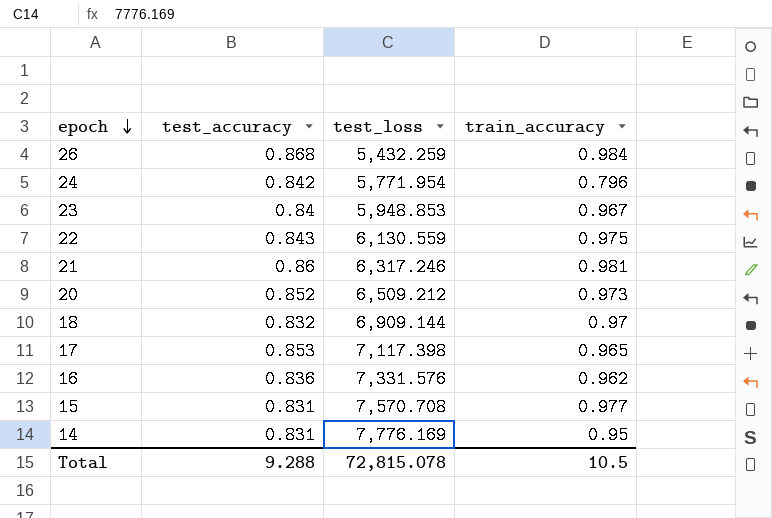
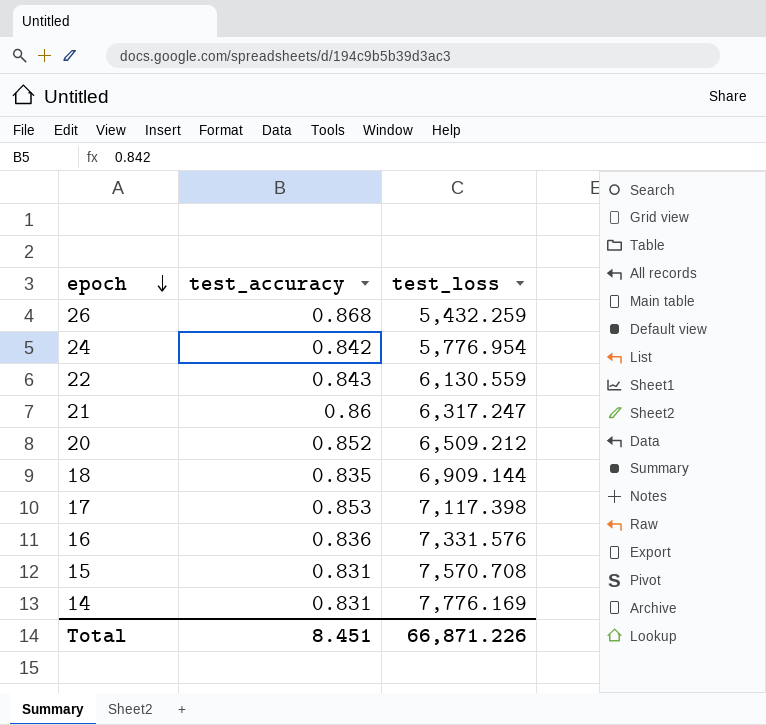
column train_accuracy | position: 4 -> none
row 23: 0.84 | 5,948.853 | 0.967 -> none
24 | test_loss: 5,771.954 -> 5,776.954
21 | test_loss: 6,317.246 -> 6,317.247
18 | test_accuracy: 0.832 -> 0.835
Total | test_accuracy: 9.288 -> 8.451
Total | test_loss: 72,815.078 -> 66,871.226

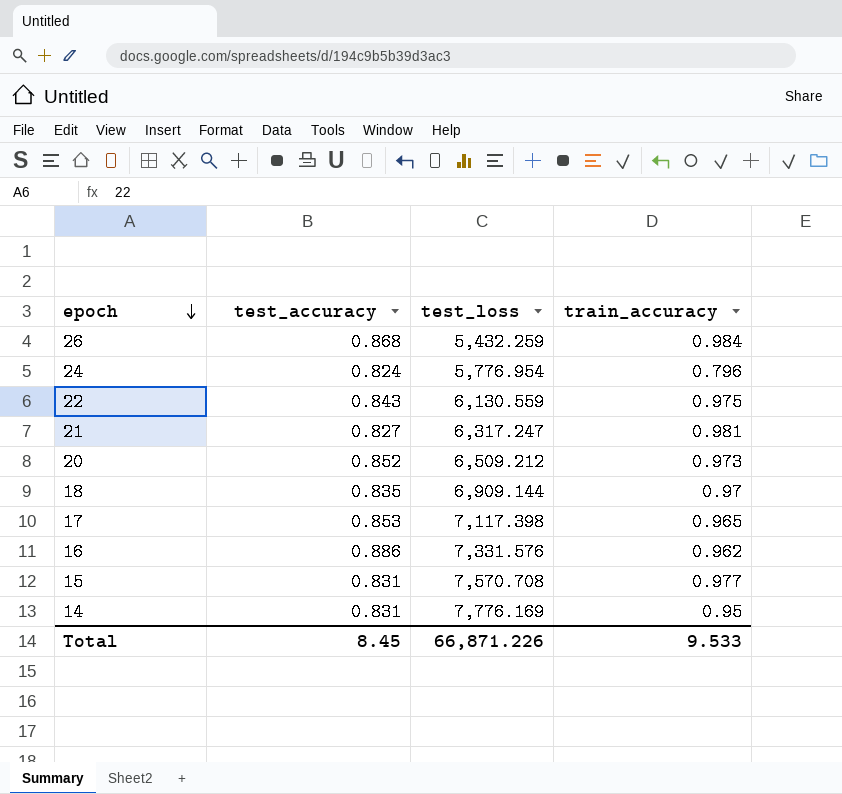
column train_accuracy | position: none -> 4
24 | test_accuracy: 0.842 -> 0.824
21 | test_accuracy: 0.86 -> 0.827
16 | test_accuracy: 0.836 -> 0.886
Total | test_accuracy: 8.451 -> 8.45

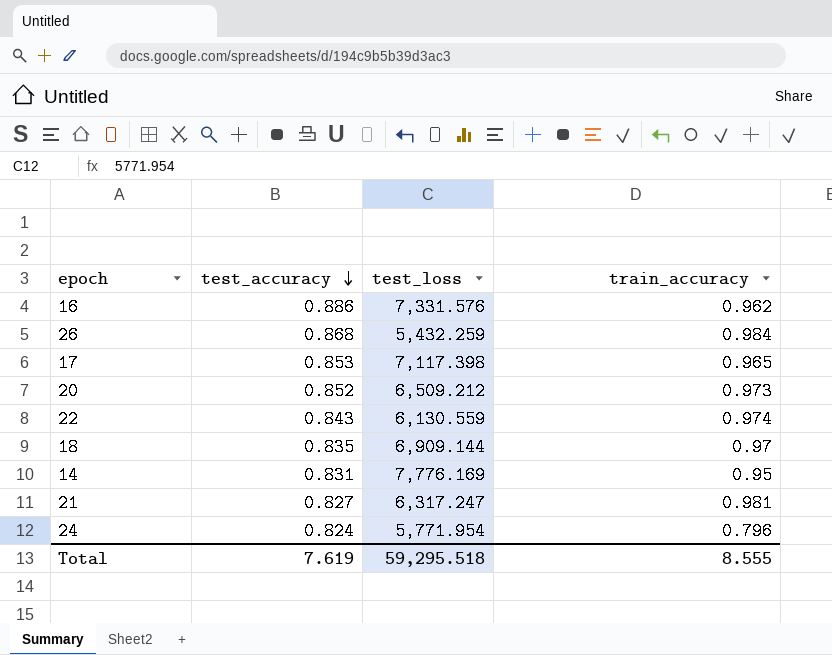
row order: epoch descending -> test_accuracy descending
row 15: 0.831 | 7,570.708 | 0.977 -> none
22 | train_accuracy: 0.975 -> 0.974
24 | test_loss: 5,776.954 -> 5,771.954
Total | test_accuracy: 8.45 -> 7.619
Total | test_loss: 66,871.226 -> 59,295.518
Total | train_accuracy: 9.533 -> 8.555

